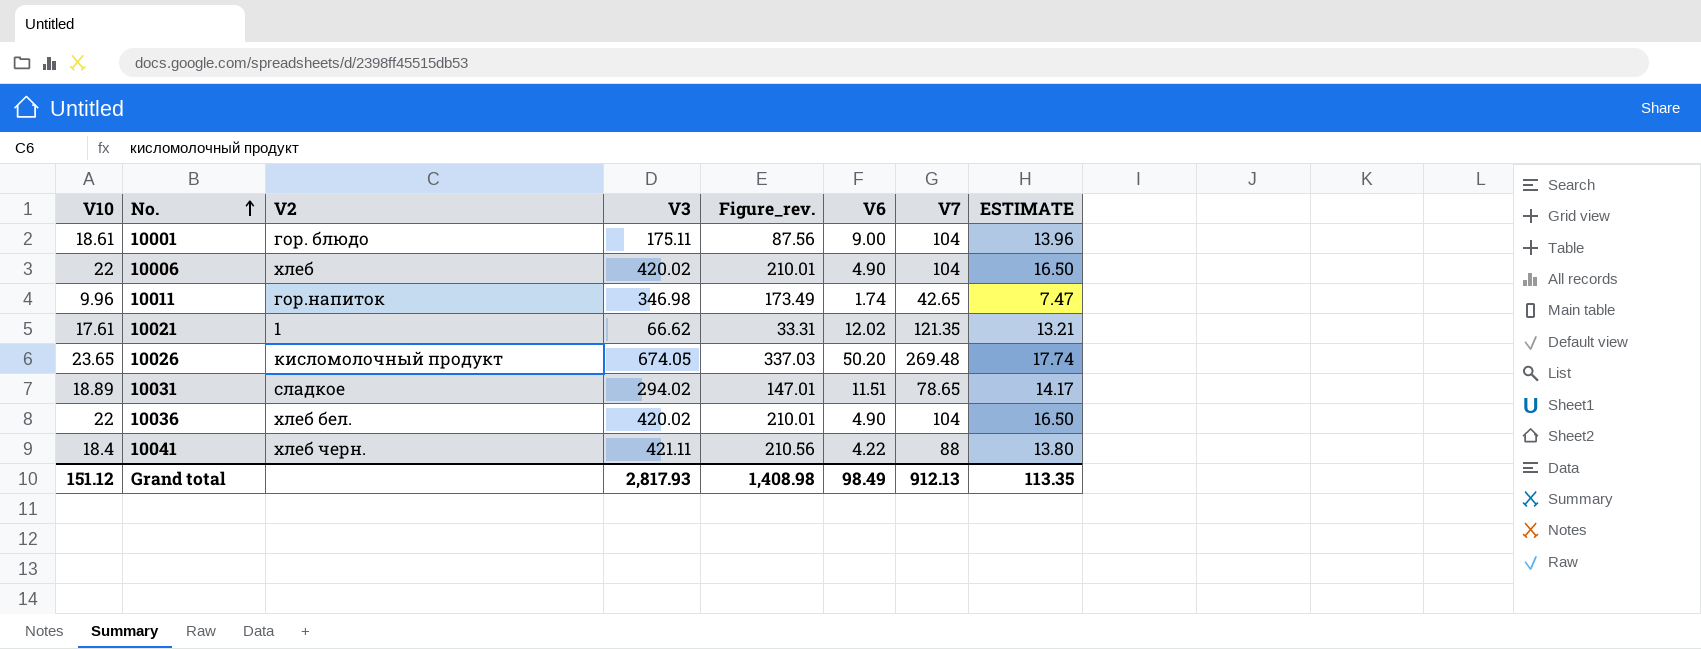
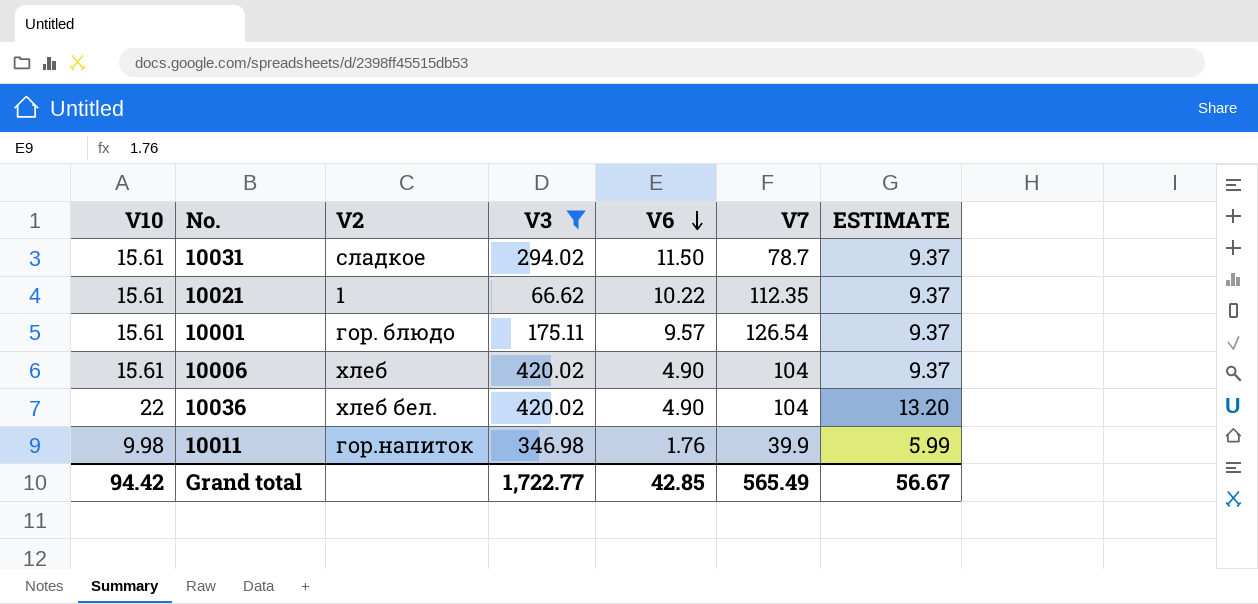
filter: none -> V3 <= 420.02
row order: No. ascending -> V6 descending
column Figure_rev. | formula: [V3] * 0.5 -> none
column ESTIMATE | formula: [V10] * 0.75 -> [V10] * 0.6
10031 | V10: 18.89 -> 15.61
10031 | V6: 11.51 -> 11.50
10031 | V7: 78.65 -> 78.7
10021 | V10: 17.61 -> 15.61
10021 | V6: 12.02 -> 10.22
10021 | V7: 121.35 -> 112.35
10001 | V10: 18.61 -> 15.61
10001 | V6: 9.00 -> 9.57
10001 | V7: 104 -> 126.54
10006 | V10: 22 -> 15.61
10011 | V10: 9.96 -> 9.98
10011 | V6: 1.74 -> 1.76
10011 | V7: 42.65 -> 39.9
Grand total | V10: 151.12 -> 94.42
Grand total | V3: 2,817.93 -> 1,722.77
Grand total | V6: 98.49 -> 42.85
Grand total | V7: 912.13 -> 565.49
Grand total | ESTIMATE: 113.35 -> 56.67

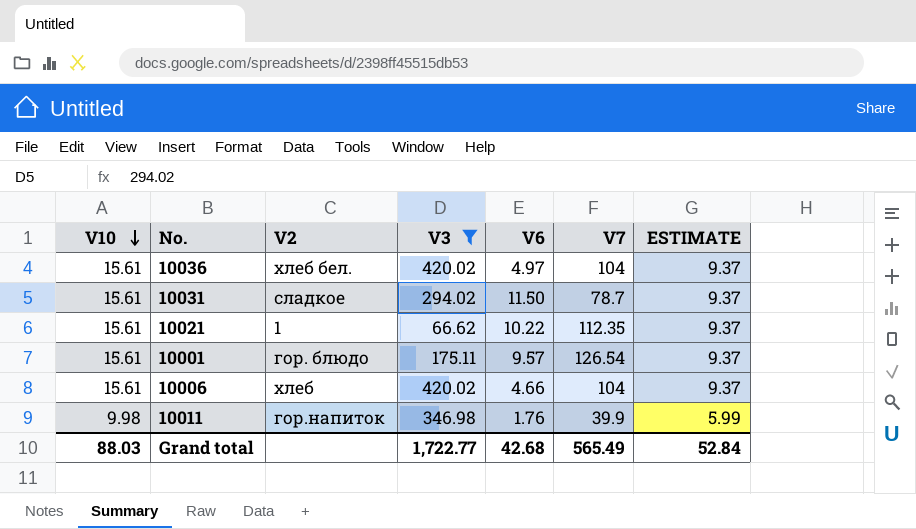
row order: V6 descending -> V10 descending
10036 | V10: 22 -> 15.61
10036 | V6: 4.90 -> 4.97
10036 | ESTIMATE: 13.20 -> 9.37
10006 | V6: 4.90 -> 4.66
Grand total | V10: 94.42 -> 88.03
Grand total | V6: 42.85 -> 42.68
Grand total | ESTIMATE: 56.67 -> 52.84

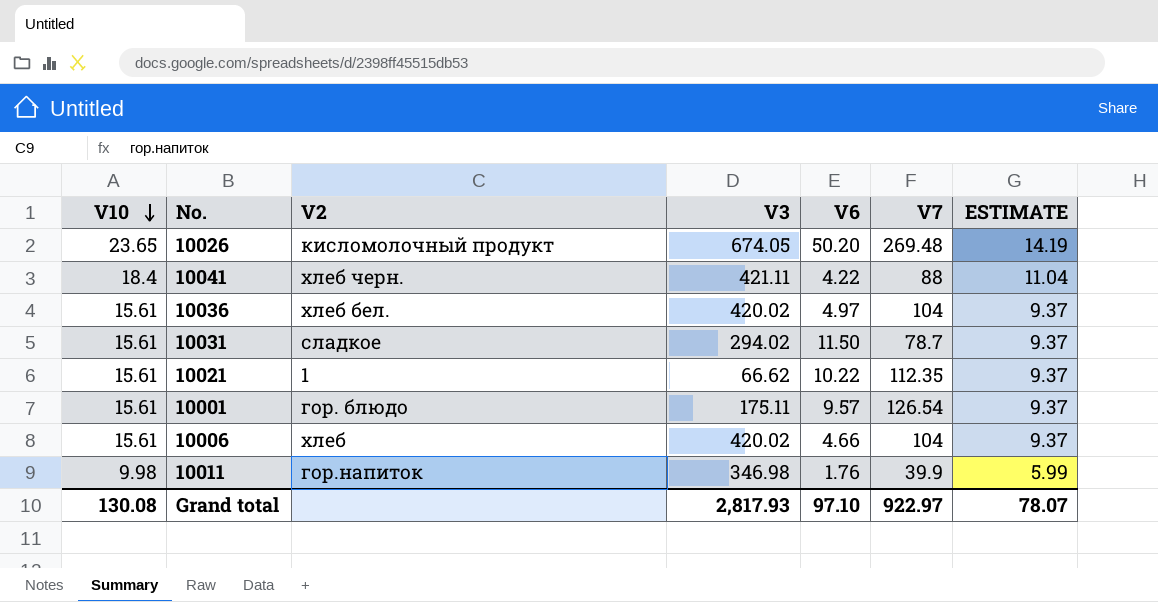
filter: V3 <= 420.02 -> none
Grand total | V10: 88.03 -> 130.08
Grand total | V3: 1,722.77 -> 2,817.93
Grand total | V6: 42.68 -> 97.10
Grand total | V7: 565.49 -> 922.97
Grand total | ESTIMATE: 52.84 -> 78.07

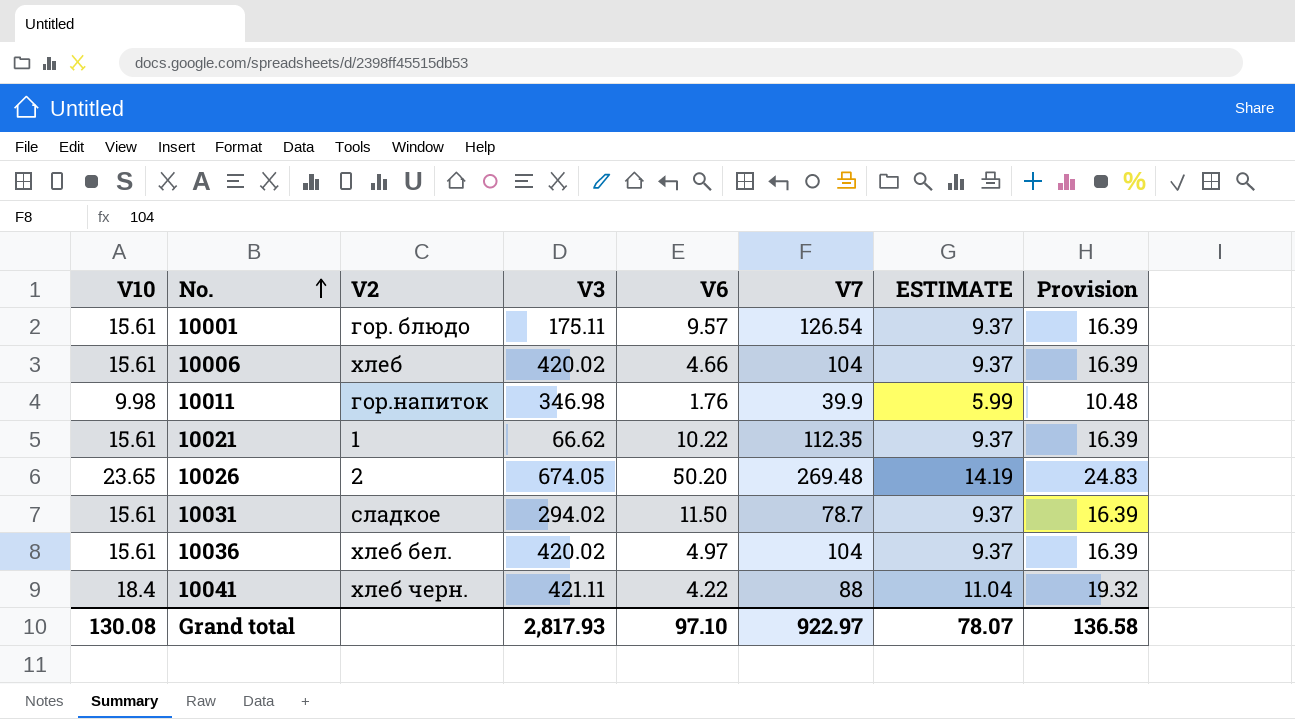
row order: V10 descending -> No. ascending
column Provision | formula: none -> [V10] * 1.05
10026 | V2: кисломолочный продукт -> 2

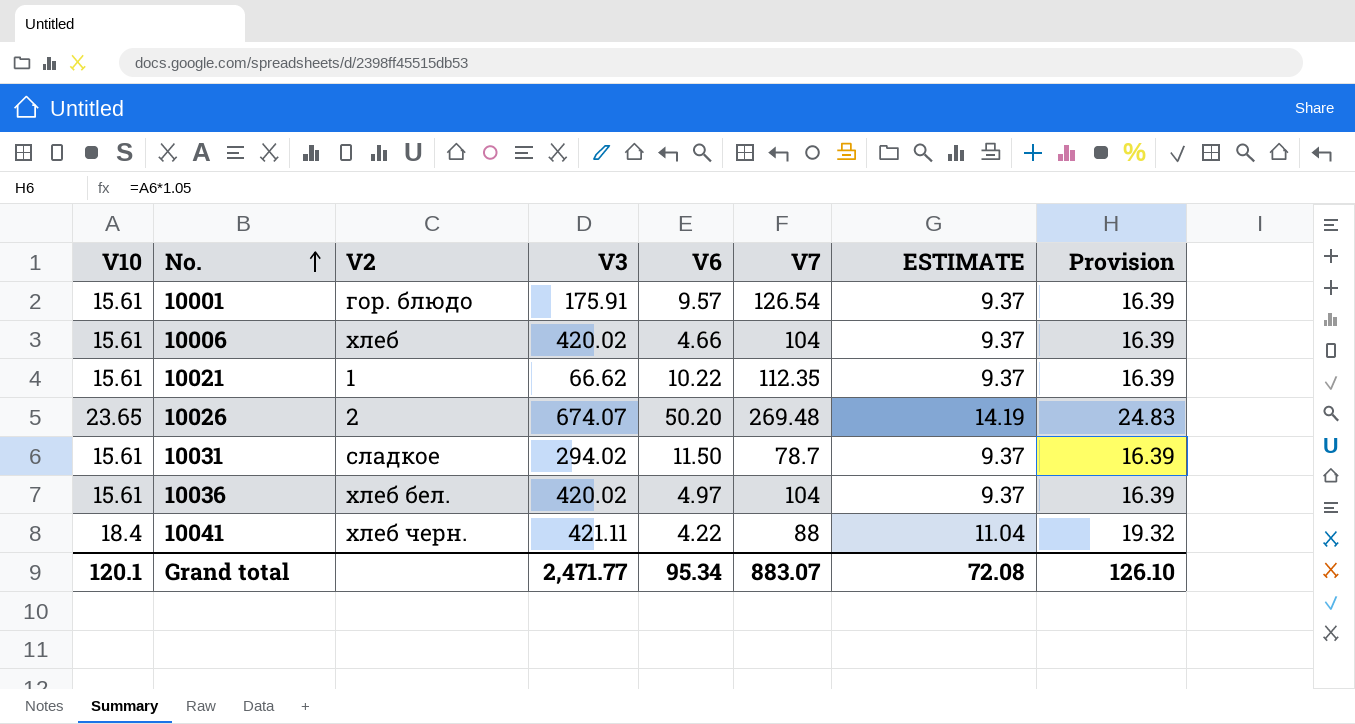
row 10011: 9.98 | гор.напиток | 346.98 | 1.76 | 39.9 | 5.99 | 10.48 -> none
10001 | V3: 175.11 -> 175.91
10026 | V3: 674.05 -> 674.07
Grand total | V10: 130.08 -> 120.1
Grand total | V3: 2,817.93 -> 2,471.77
Grand total | V6: 97.10 -> 95.34
Grand total | V7: 922.97 -> 883.07
Grand total | ESTIMATE: 78.07 -> 72.08
Grand total | Provision: 136.58 -> 126.10

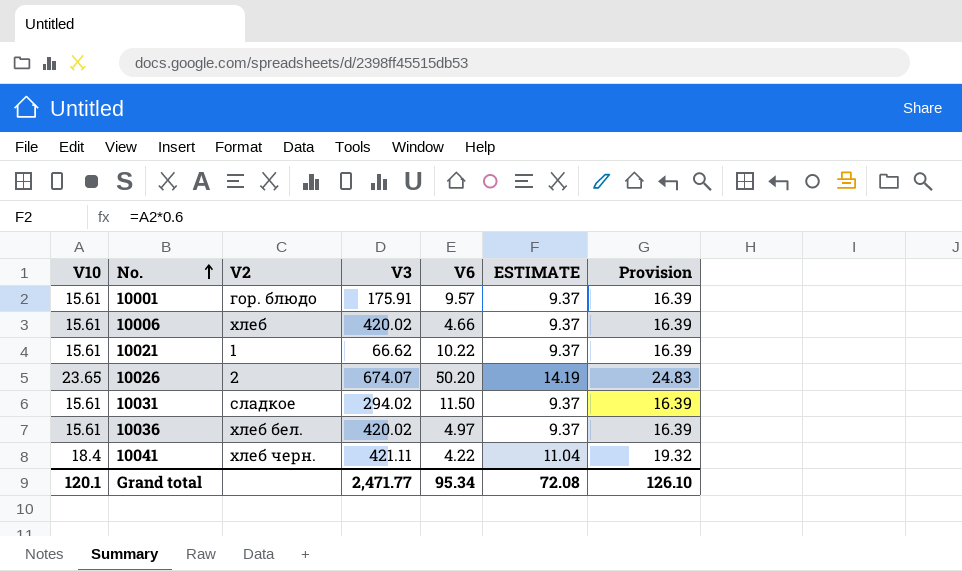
column V7 | position: 6 -> none

